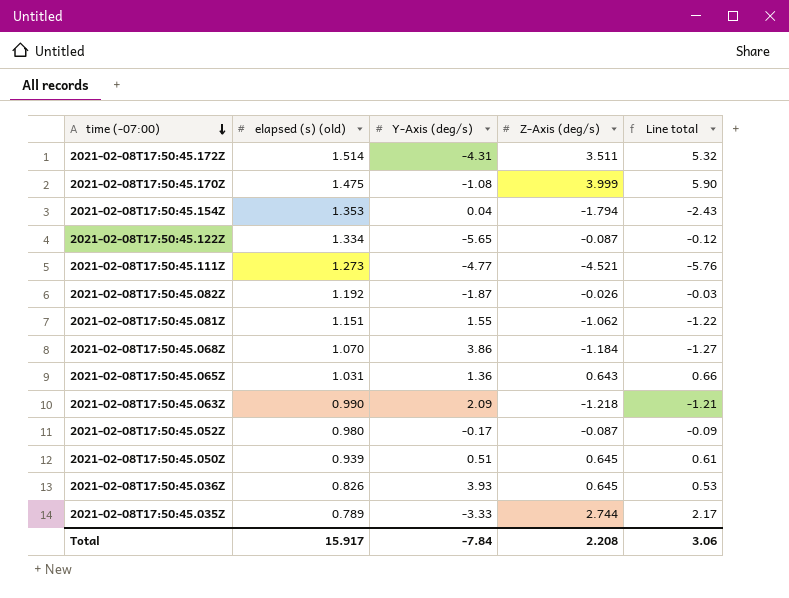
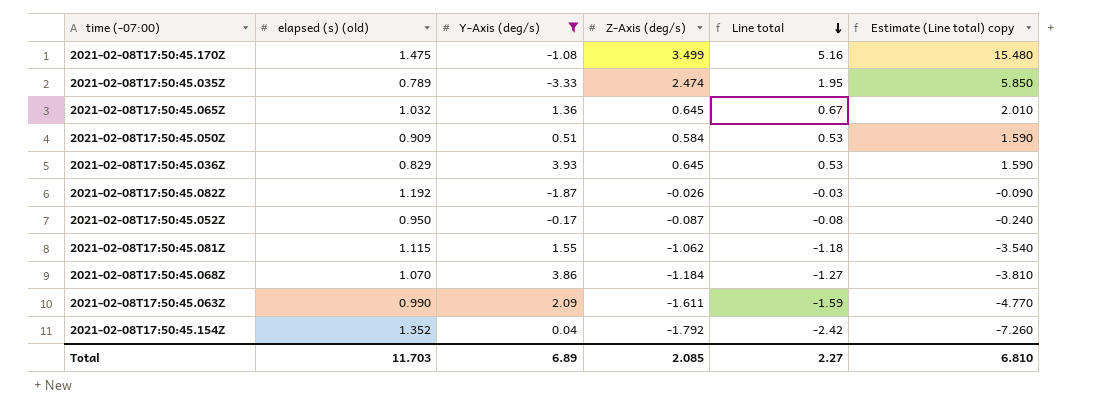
filter: none -> Y-Axis (deg/s) >= -3.33
row order: time (-07:00) descending -> Line total descending
column Estimate (Line total) copy | formula: none -> [Line total] * 3
2021-02-08T17:50:45.170Z | Z-Axis (deg/s): 3.999 -> 3.499
2021-02-08T17:50:45.170Z | Line total: 5.90 -> 5.16
2021-02-08T17:50:45.035Z | Z-Axis (deg/s): 2.744 -> 2.474
2021-02-08T17:50:45.035Z | Line total: 2.17 -> 1.95
2021-02-08T17:50:45.065Z | elapsed (s) (old): 1.031 -> 1.032
2021-02-08T17:50:45.065Z | Z-Axis (deg/s): 0.643 -> 0.645
2021-02-08T17:50:45.065Z | Line total: 0.66 -> 0.67
2021-02-08T17:50:45.050Z | elapsed (s) (old): 0.939 -> 0.909
2021-02-08T17:50:45.050Z | Z-Axis (deg/s): 0.645 -> 0.584
2021-02-08T17:50:45.050Z | Line total: 0.61 -> 0.53
2021-02-08T17:50:45.036Z | elapsed (s) (old): 0.826 -> 0.829
2021-02-08T17:50:45.052Z | elapsed (s) (old): 0.980 -> 0.950
2021-02-08T17:50:45.052Z | Line total: -0.09 -> -0.08
2021-02-08T17:50:45.081Z | elapsed (s) (old): 1.151 -> 1.115
2021-02-08T17:50:45.081Z | Line total: -1.22 -> -1.18
2021-02-08T17:50:45.063Z | Z-Axis (deg/s): -1.218 -> -1.611
2021-02-08T17:50:45.063Z | Line total: -1.21 -> -1.59
2021-02-08T17:50:45.154Z | elapsed (s) (old): 1.353 -> 1.352
2021-02-08T17:50:45.154Z | Z-Axis (deg/s): -1.794 -> -1.792
2021-02-08T17:50:45.154Z | Line total: -2.43 -> -2.42
Total | elapsed (s) (old): 15.917 -> 11.703
Total | Y-Axis (deg/s): -7.84 -> 6.89
Total | Z-Axis (deg/s): 2.208 -> 2.085
Total | Line total: 3.06 -> 2.27

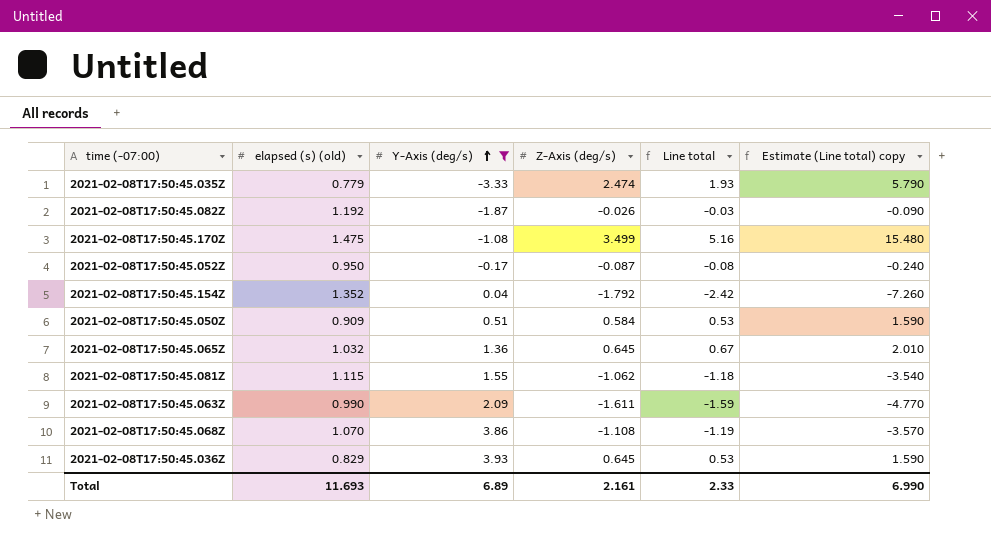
row order: Line total descending -> Y-Axis (deg/s) ascending
2021-02-08T17:50:45.035Z | elapsed (s) (old): 0.789 -> 0.779
2021-02-08T17:50:45.035Z | Line total: 1.95 -> 1.93
2021-02-08T17:50:45.035Z | Estimate (Line total) copy: 5.850 -> 5.790
2021-02-08T17:50:45.068Z | Z-Axis (deg/s): -1.184 -> -1.108
2021-02-08T17:50:45.068Z | Line total: -1.27 -> -1.19
2021-02-08T17:50:45.068Z | Estimate (Line total) copy: -3.810 -> -3.570
Total | elapsed (s) (old): 11.703 -> 11.693
Total | Z-Axis (deg/s): 2.085 -> 2.161
Total | Line total: 2.27 -> 2.33
Total | Estimate (Line total) copy: 6.810 -> 6.990

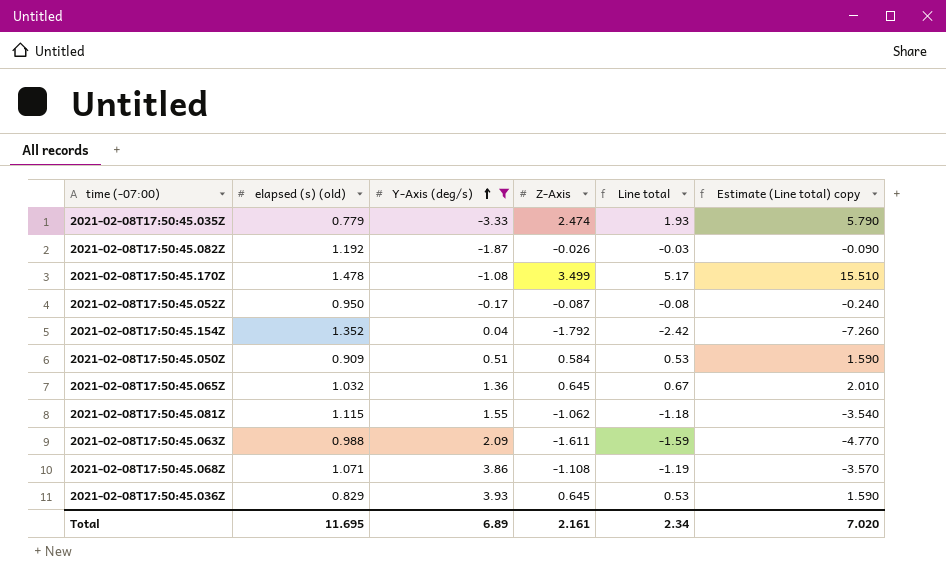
column name: Z-Axis (deg/s) -> Z-Axis
2021-02-08T17:50:45.170Z | elapsed (s) (old): 1.475 -> 1.478
2021-02-08T17:50:45.170Z | Line total: 5.16 -> 5.17
2021-02-08T17:50:45.170Z | Estimate (Line total) copy: 15.480 -> 15.510
2021-02-08T17:50:45.063Z | elapsed (s) (old): 0.990 -> 0.988
2021-02-08T17:50:45.068Z | elapsed (s) (old): 1.070 -> 1.071
Total | elapsed (s) (old): 11.693 -> 11.695
Total | Line total: 2.33 -> 2.34
Total | Estimate (Line total) copy: 6.990 -> 7.020

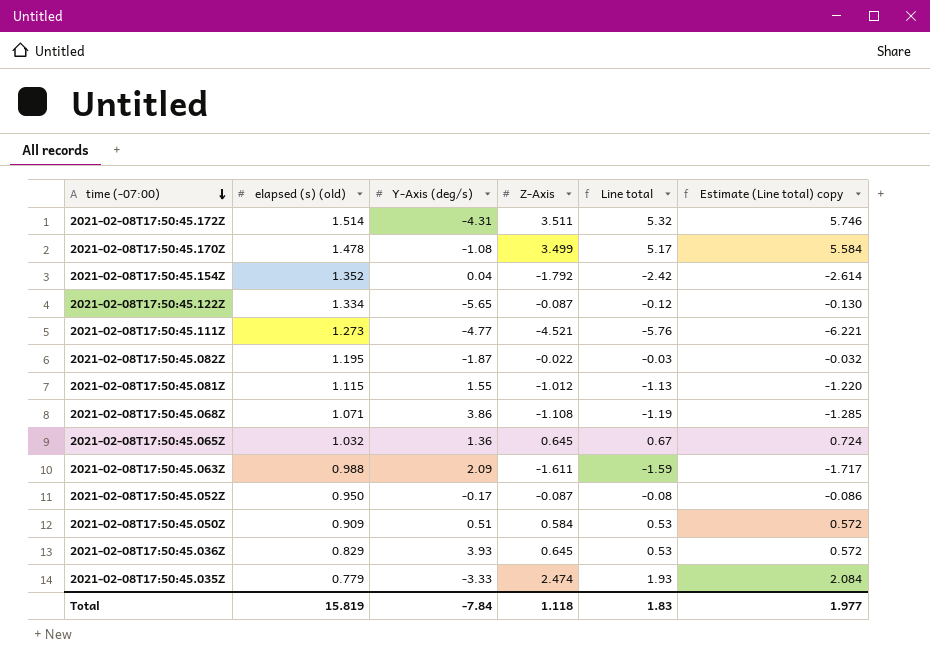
filter: Y-Axis (deg/s) >= -3.33 -> none
row order: Y-Axis (deg/s) ascending -> time (-07:00) descending
column Estimate (Line total) copy | formula: [Line total] * 3 -> [Line total] * 1.08
2021-02-08T17:50:45.082Z | elapsed (s) (old): 1.192 -> 1.195
2021-02-08T17:50:45.082Z | Z-Axis: -0.026 -> -0.022
2021-02-08T17:50:45.081Z | Z-Axis: -1.062 -> -1.012
2021-02-08T17:50:45.081Z | Line total: -1.18 -> -1.13
Total | elapsed (s) (old): 11.695 -> 15.819
Total | Y-Axis (deg/s): 6.89 -> -7.84
Total | Z-Axis: 2.161 -> 1.118
Total | Line total: 2.34 -> 1.83
Total | Estimate (Line total) copy: 7.020 -> 1.977

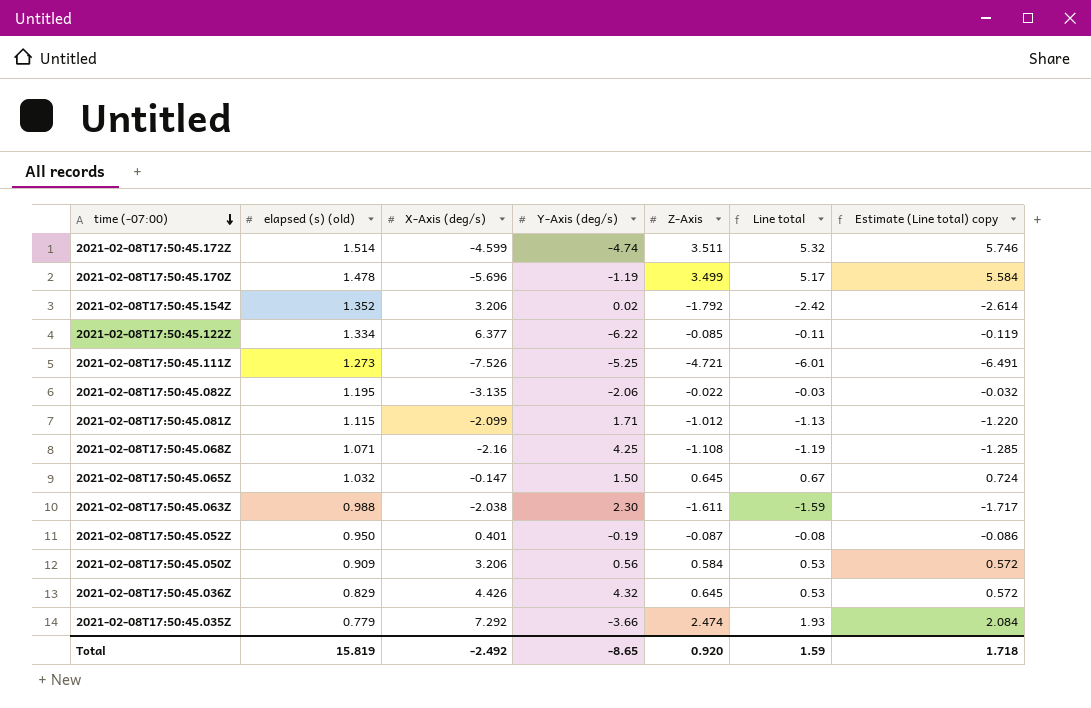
column X-Axis (deg/s) | position: none -> 3
2021-02-08T17:50:45.172Z | Y-Axis (deg/s): -4.31 -> -4.74
2021-02-08T17:50:45.170Z | Y-Axis (deg/s): -1.08 -> -1.19
2021-02-08T17:50:45.154Z | Y-Axis (deg/s): 0.04 -> 0.02
2021-02-08T17:50:45.122Z | Y-Axis (deg/s): -5.65 -> -6.22
2021-02-08T17:50:45.122Z | Z-Axis: -0.087 -> -0.085
2021-02-08T17:50:45.122Z | Line total: -0.12 -> -0.11
2021-02-08T17:50:45.122Z | Estimate (Line total) copy: -0.130 -> -0.119
2021-02-08T17:50:45.111Z | Y-Axis (deg/s): -4.77 -> -5.25
2021-02-08T17:50:45.111Z | Z-Axis: -4.521 -> -4.721
2021-02-08T17:50:45.111Z | Line total: -5.76 -> -6.01
2021-02-08T17:50:45.111Z | Estimate (Line total) copy: -6.221 -> -6.491
2021-02-08T17:50:45.082Z | Y-Axis (deg/s): -1.87 -> -2.06
2021-02-08T17:50:45.081Z | Y-Axis (deg/s): 1.55 -> 1.71
2021-02-08T17:50:45.068Z | Y-Axis (deg/s): 3.86 -> 4.25
2021-02-08T17:50:45.065Z | Y-Axis (deg/s): 1.36 -> 1.50
2021-02-08T17:50:45.063Z | Y-Axis (deg/s): 2.09 -> 2.30
2021-02-08T17:50:45.052Z | Y-Axis (deg/s): -0.17 -> -0.19
2021-02-08T17:50:45.050Z | Y-Axis (deg/s): 0.51 -> 0.56
2021-02-08T17:50:45.036Z | Y-Axis (deg/s): 3.93 -> 4.32
2021-02-08T17:50:45.035Z | Y-Axis (deg/s): -3.33 -> -3.66
Total | Y-Axis (deg/s): -7.84 -> -8.65
Total | Z-Axis: 1.118 -> 0.920
Total | Line total: 1.83 -> 1.59
Total | Estimate (Line total) copy: 1.977 -> 1.718

